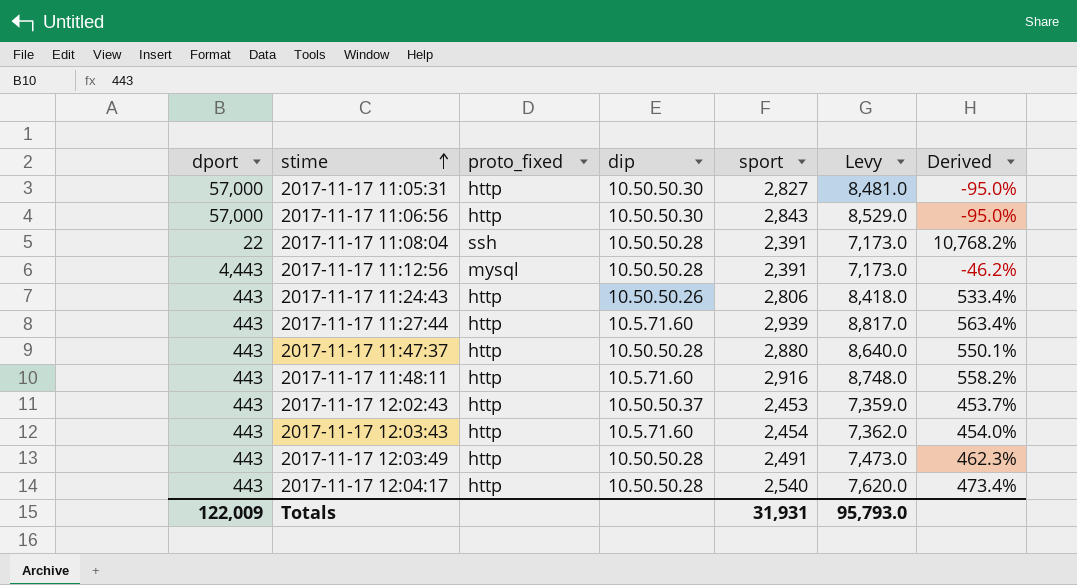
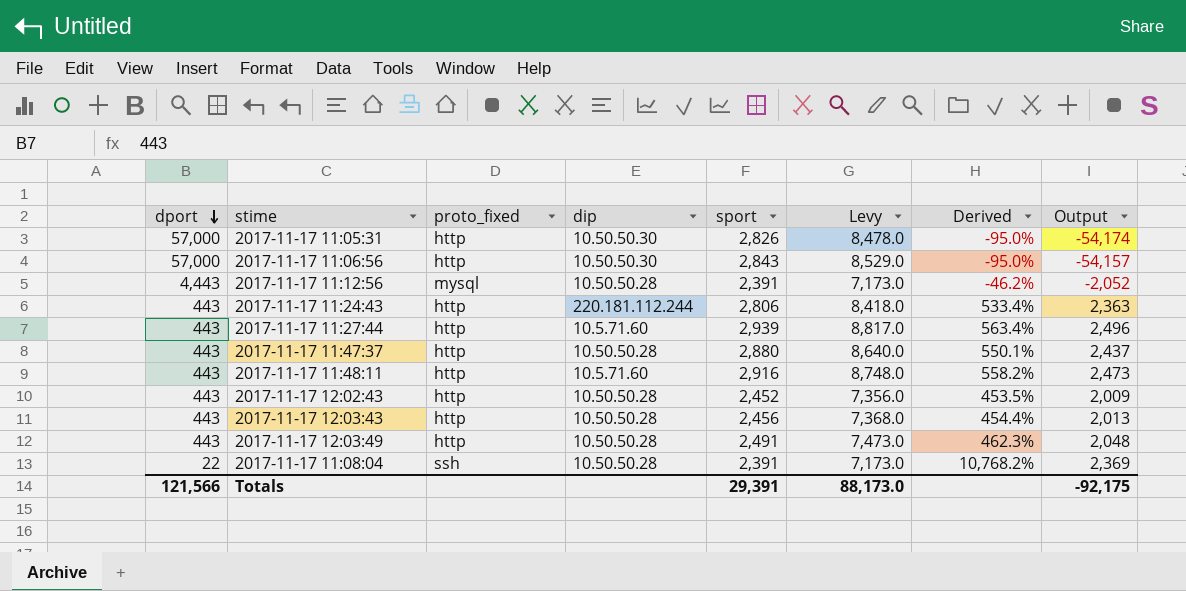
row order: stime ascending -> dport descending
column Output | formula: none -> [sport] - [dport]
row 2017-11-17 12:04:17: 443 | http | 10.50.50.28 | 2,540 | 7,620.0 | 473.4% -> none
2017-11-17 11:05:31 | sport: 2,827 -> 2,826
2017-11-17 11:05:31 | Levy: 8,481.0 -> 8,478.0
2017-11-17 11:24:43 | dip: 10.50.50.26 -> 220.181.112.244
2017-11-17 12:02:43 | dip: 10.50.50.37 -> 10.50.50.28
2017-11-17 12:02:43 | sport: 2,453 -> 2,452
2017-11-17 12:02:43 | Levy: 7,359.0 -> 7,356.0
2017-11-17 12:02:43 | Derived: 453.7% -> 453.5%
2017-11-17 12:03:43 | dip: 10.5.71.60 -> 10.50.50.28
2017-11-17 12:03:43 | sport: 2,454 -> 2,456
2017-11-17 12:03:43 | Levy: 7,362.0 -> 7,368.0
2017-11-17 12:03:43 | Derived: 454.0% -> 454.4%
Totals | dport: 122,009 -> 121,566
Totals | sport: 31,931 -> 29,391
Totals | Levy: 95,793.0 -> 88,173.0

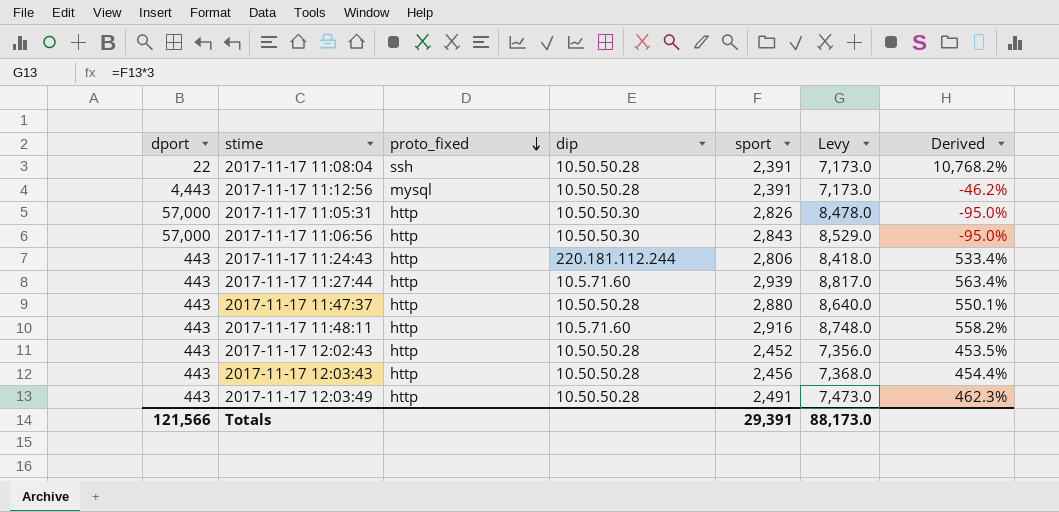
row order: dport descending -> proto_fixed descending
column Output | formula: [sport] - [dport] -> none

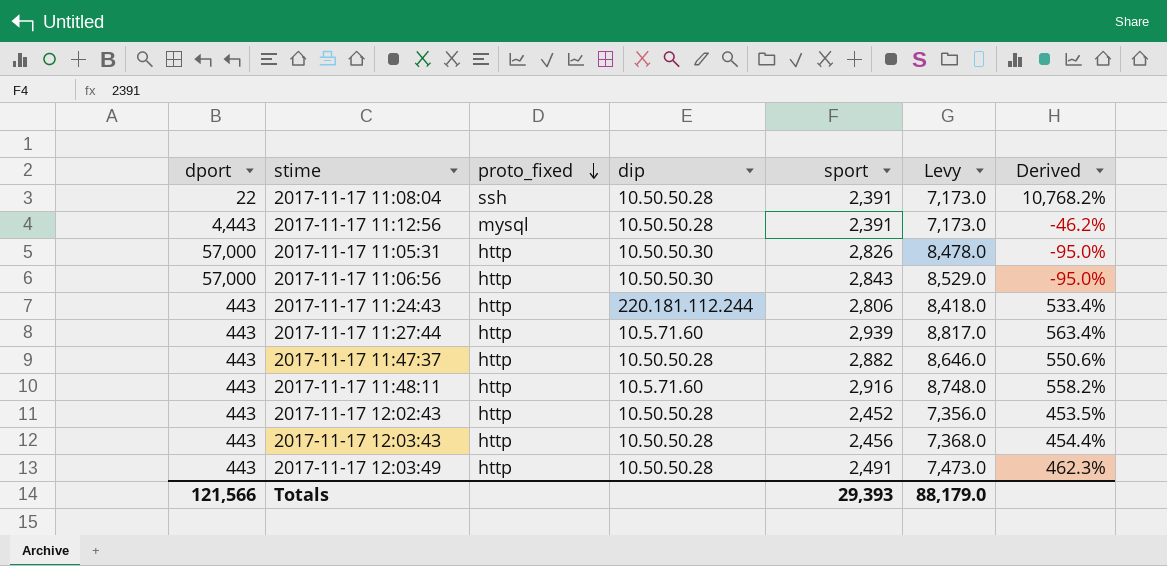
2017-11-17 11:47:37 | sport: 2,880 -> 2,882
2017-11-17 11:47:37 | Levy: 8,640.0 -> 8,646.0
2017-11-17 11:47:37 | Derived: 550.1% -> 550.6%
Totals | sport: 29,391 -> 29,393
Totals | Levy: 88,173.0 -> 88,179.0

